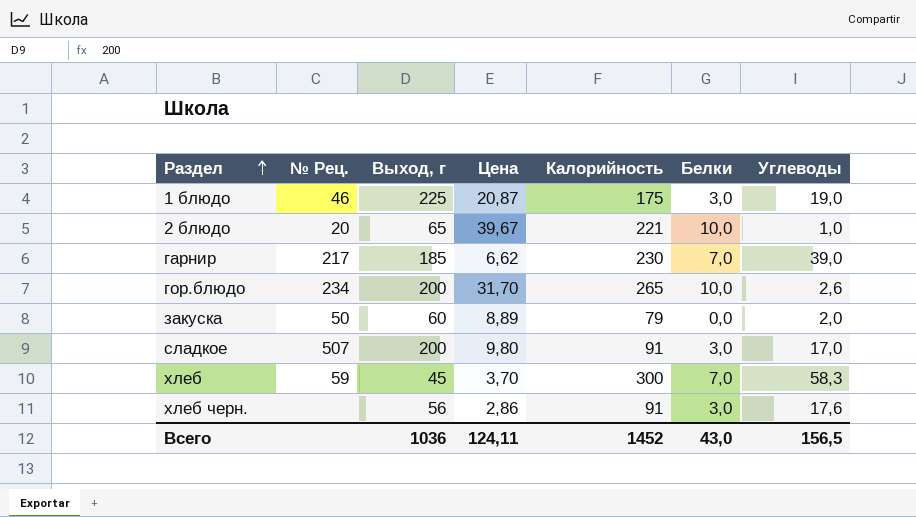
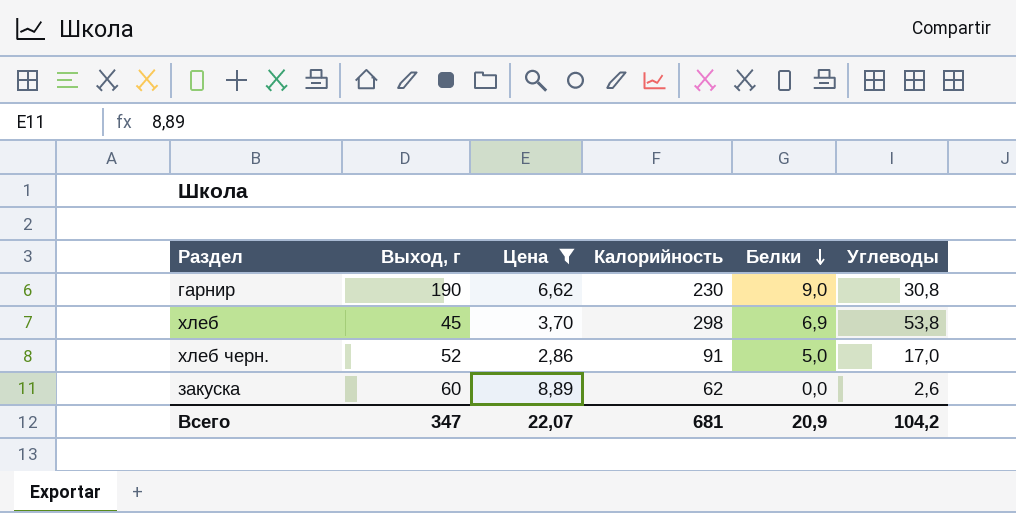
filter: none -> Цена <= 8,89
row order: Раздел ascending -> Белки descending
column № Рец. | position: 2 -> none
гарнир | Выход, г: 185 -> 190
гарнир | Белки: 7,0 -> 9,0
гарнир | Углеводы: 39,0 -> 30,8
хлеб | Калорийность: 300 -> 298
хлеб | Белки: 7,0 -> 6,9
хлеб | Углеводы: 58,3 -> 53,8
хлеб черн. | Выход, г: 56 -> 52
хлеб черн. | Белки: 3,0 -> 5,0
хлеб черн. | Углеводы: 17,6 -> 17,0
закуска | Калорийность: 79 -> 62
закуска | Углеводы: 2,0 -> 2,6
Всего | Выход, г: 1036 -> 347
Всего | Цена: 124,11 -> 22,07
Всего | Калорийность: 1452 -> 681
Всего | Белки: 43,0 -> 20,9
Всего | Углеводы: 156,5 -> 104,2

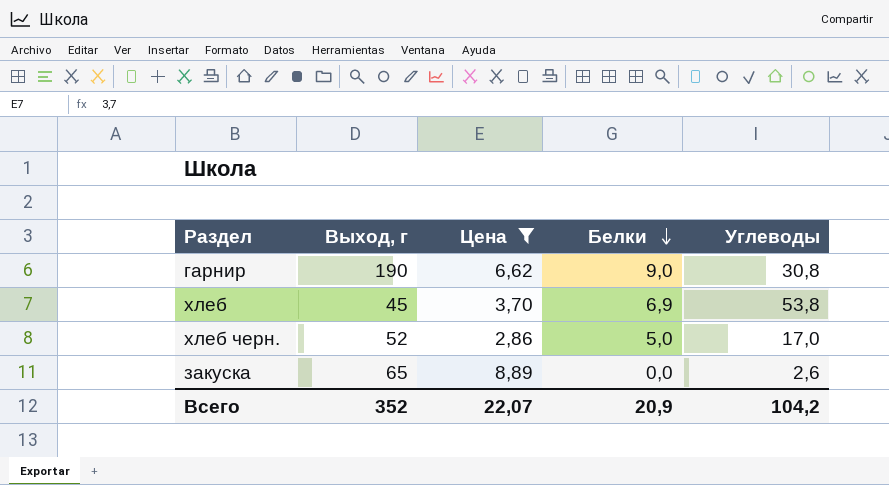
column Калорийность | position: 4 -> none
закуска | Выход, г: 60 -> 65
Всего | Выход, г: 347 -> 352

